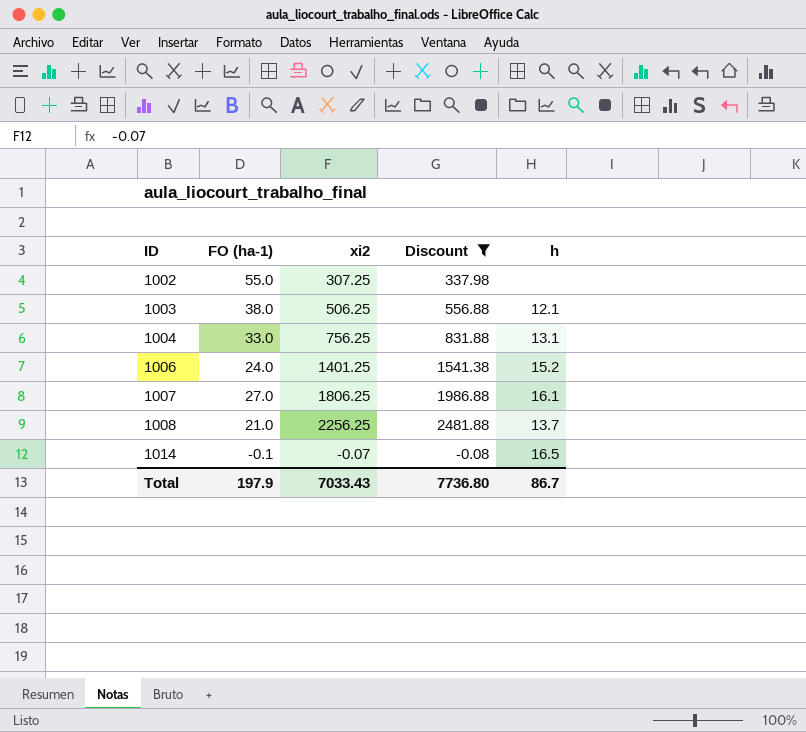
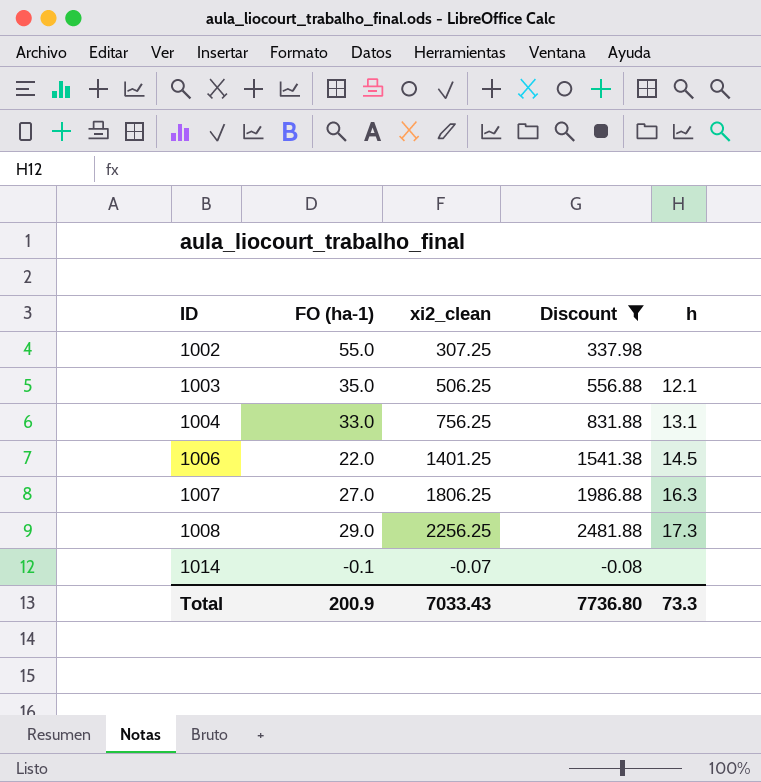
column name: xi2 -> xi2_clean
1003 | FO (ha-1): 38.0 -> 35.0
1006 | FO (ha-1): 24.0 -> 22.0
1006 | h: 15.2 -> 14.5
1007 | h: 16.1 -> 16.3
1008 | FO (ha-1): 21.0 -> 29.0
1008 | h: 13.7 -> 17.3
1014 | h: 16.5 -> none
Total | FO (ha-1): 197.9 -> 200.9
Total | h: 86.7 -> 73.3

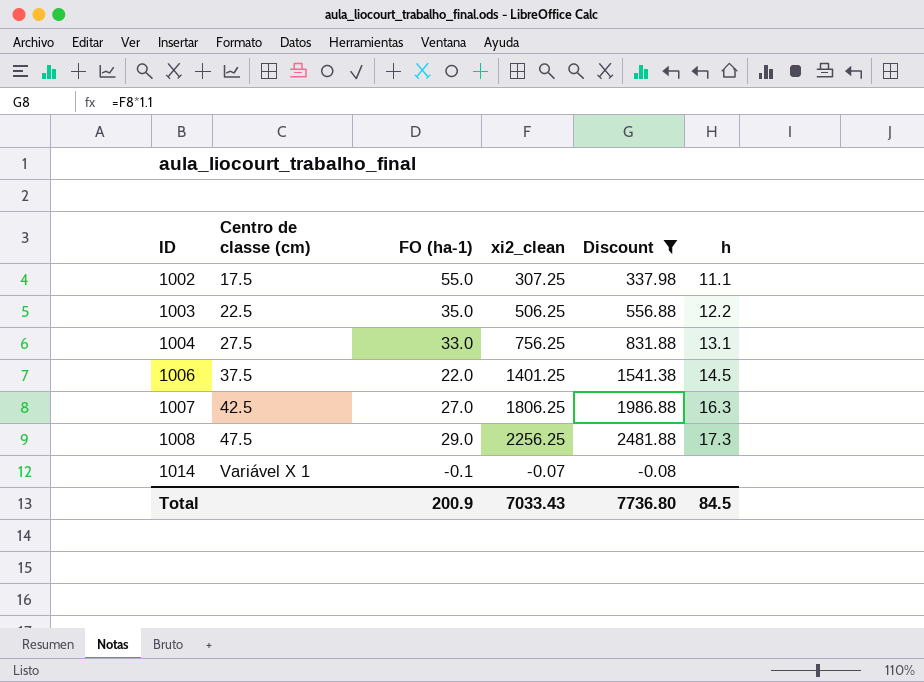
column Centro de classe (cm) | position: none -> 2
1002 | h: none -> 11.1
1003 | h: 12.1 -> 12.2
Total | h: 73.3 -> 84.5

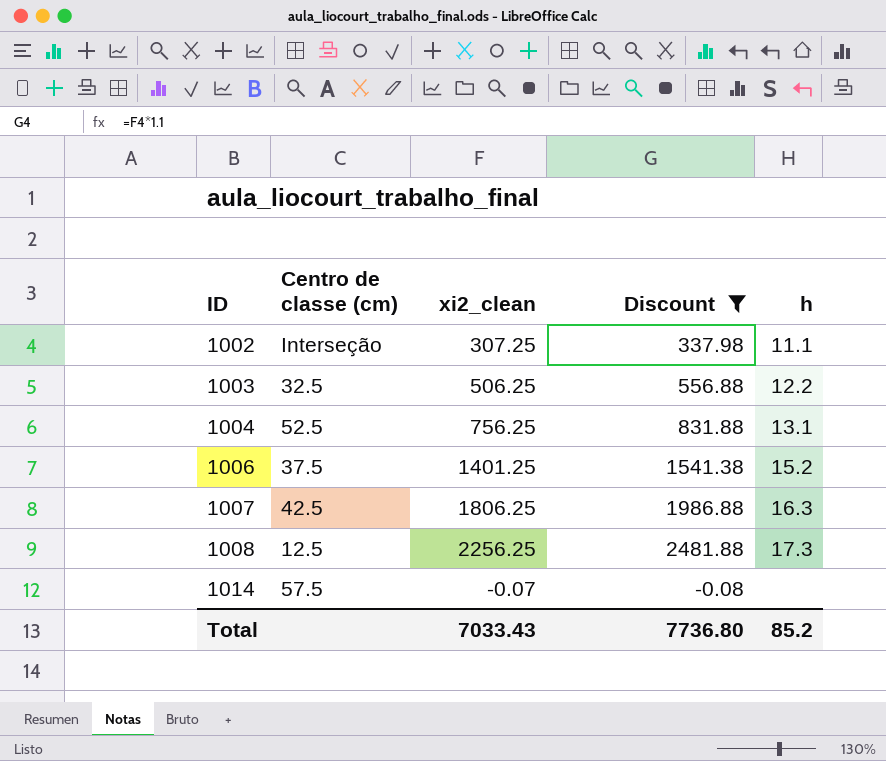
column FO (ha-1) | position: 3 -> none
1002 | Centro de classe (cm): 17.5 -> Interseção
1003 | Centro de classe (cm): 22.5 -> 32.5
1004 | Centro de classe (cm): 27.5 -> 52.5
1006 | h: 14.5 -> 15.2
1008 | Centro de classe (cm): 47.5 -> 12.5
1014 | Centro de classe (cm): Variável X 1 -> 57.5
Total | h: 84.5 -> 85.2

